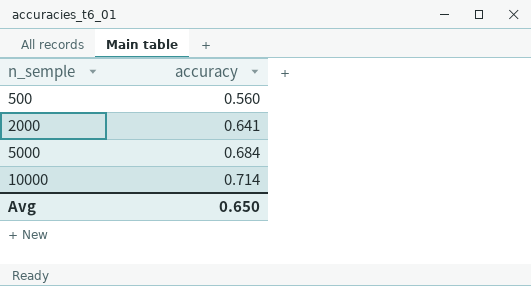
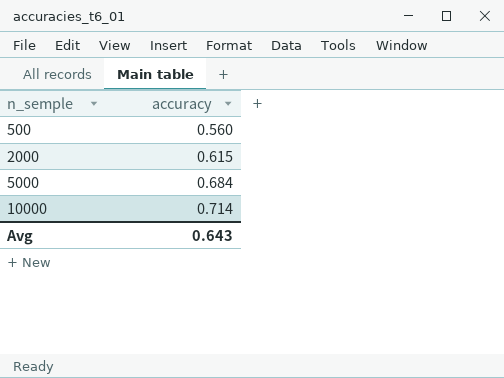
2000 | accuracy: 0.641 -> 0.615
Avg | accuracy: 0.650 -> 0.643

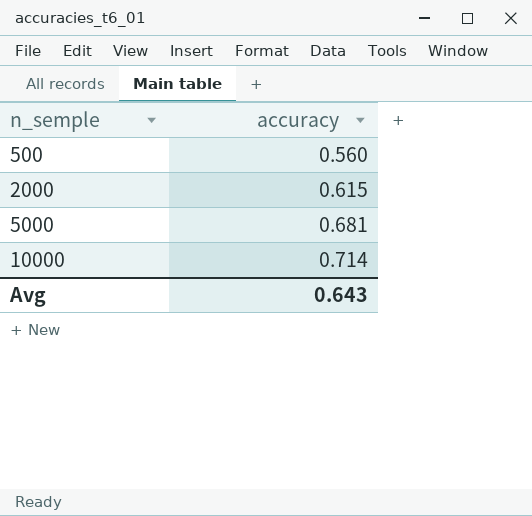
5000 | accuracy: 0.684 -> 0.681

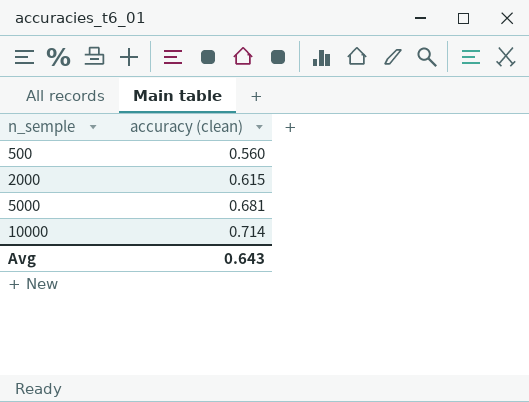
column name: accuracy -> accuracy (clean)

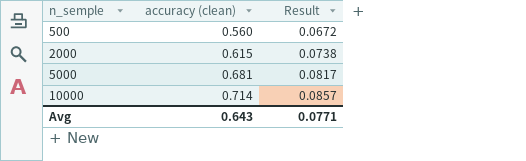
column Result | formula: none -> [accuracy (clean)] * 0.12

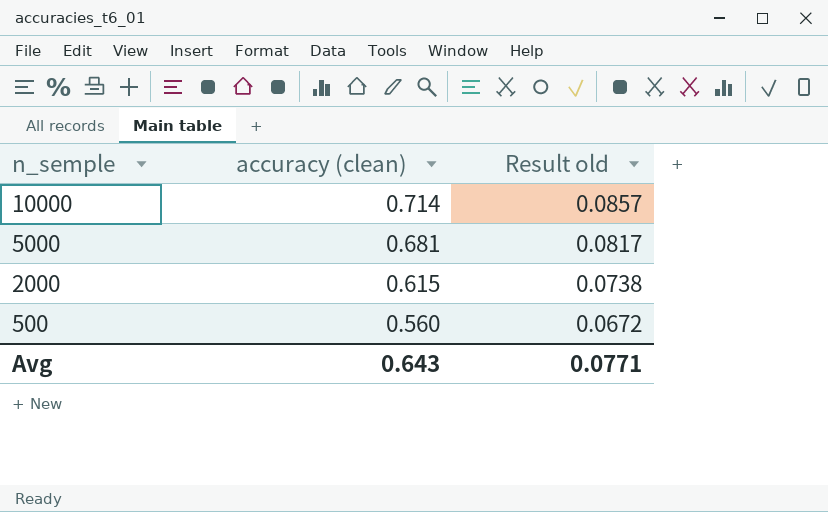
row order: n_semple ascending -> n_semple descending
column name: Result -> Result old

